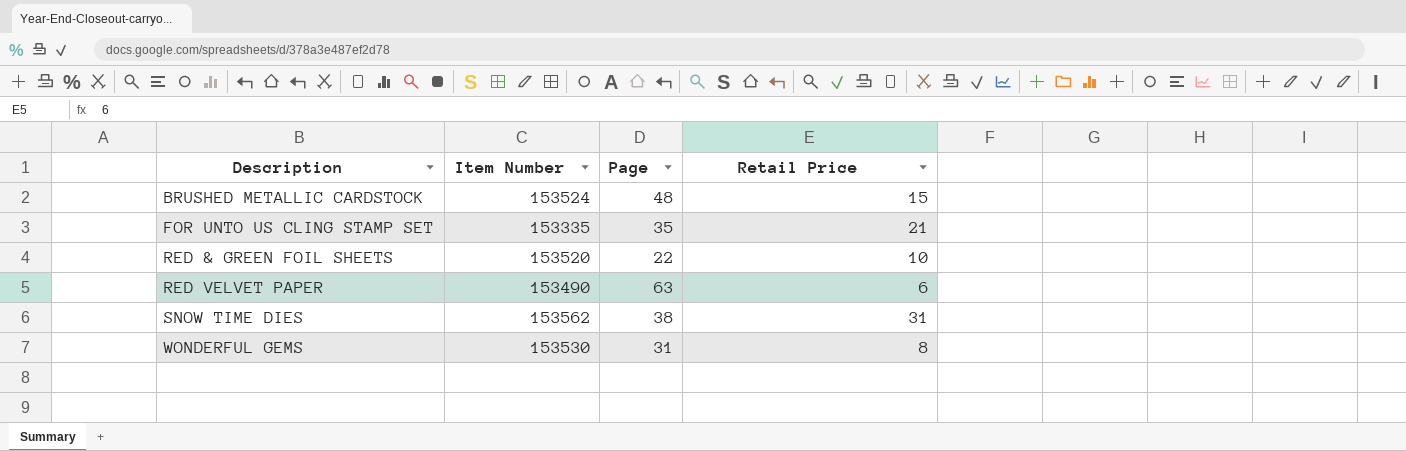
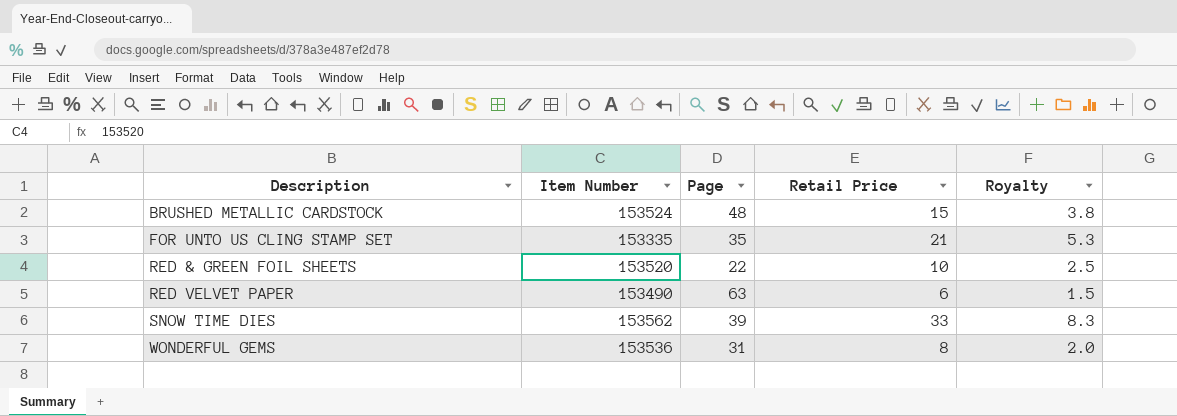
column Royalty | formula: none -> [Retail Price] * 0.25
SNOW TIME DIES | Page: 38 -> 39
SNOW TIME DIES | Retail Price: 31 -> 33
WONDERFUL GEMS | Item Number: 153530 -> 153536

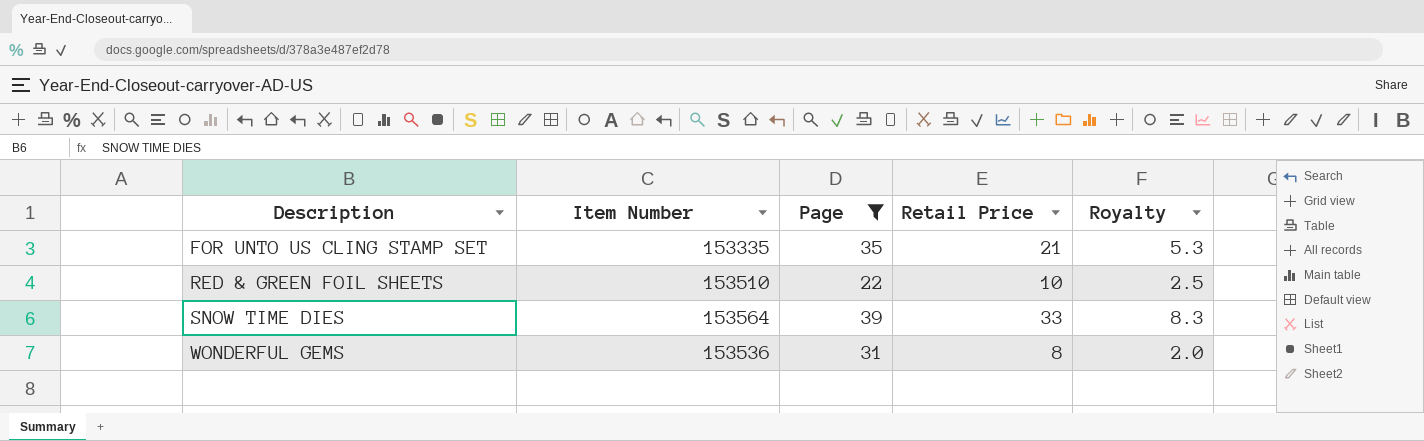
filter: none -> Page <= 39
RED & GREEN FOIL SHEETS | Item Number: 153520 -> 153510
SNOW TIME DIES | Item Number: 153562 -> 153564

